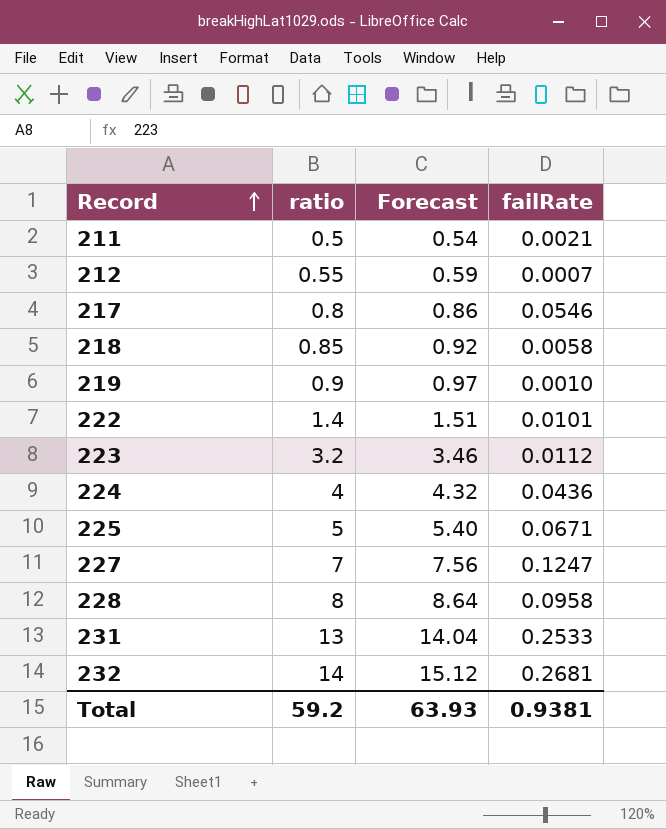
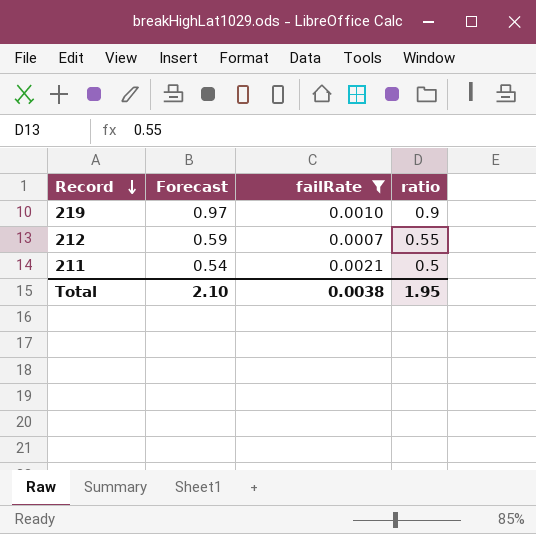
filter: none -> failRate <= 0.0021
row order: Record ascending -> Record descending
column ratio | position: 2 -> 4
Total | Forecast: 63.93 -> 2.10
Total | failRate: 0.9381 -> 0.0038
Total | ratio: 59.2 -> 1.95

